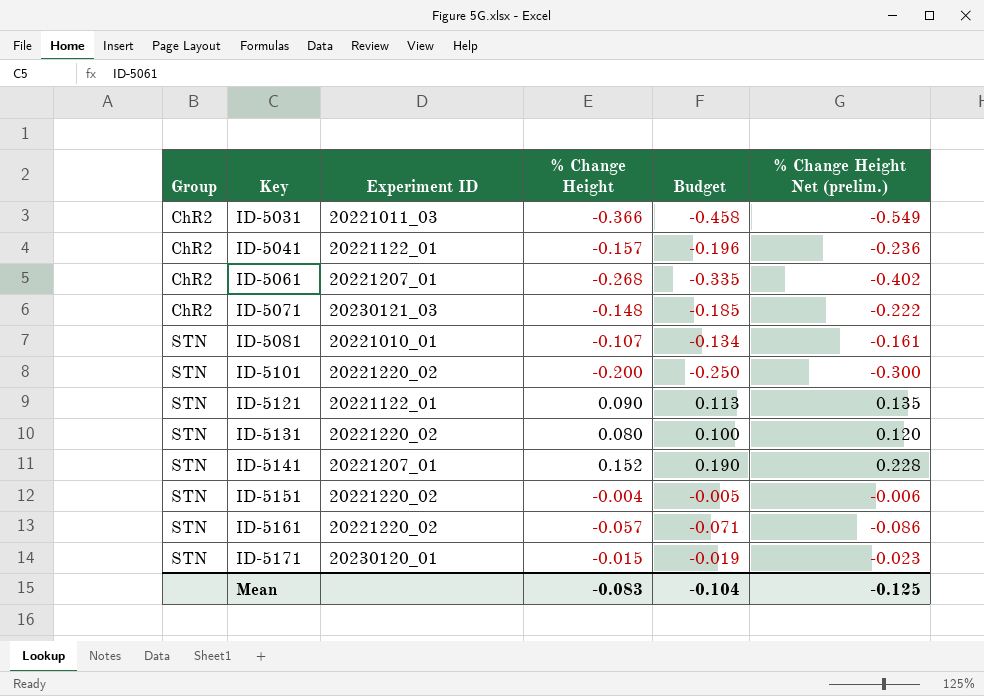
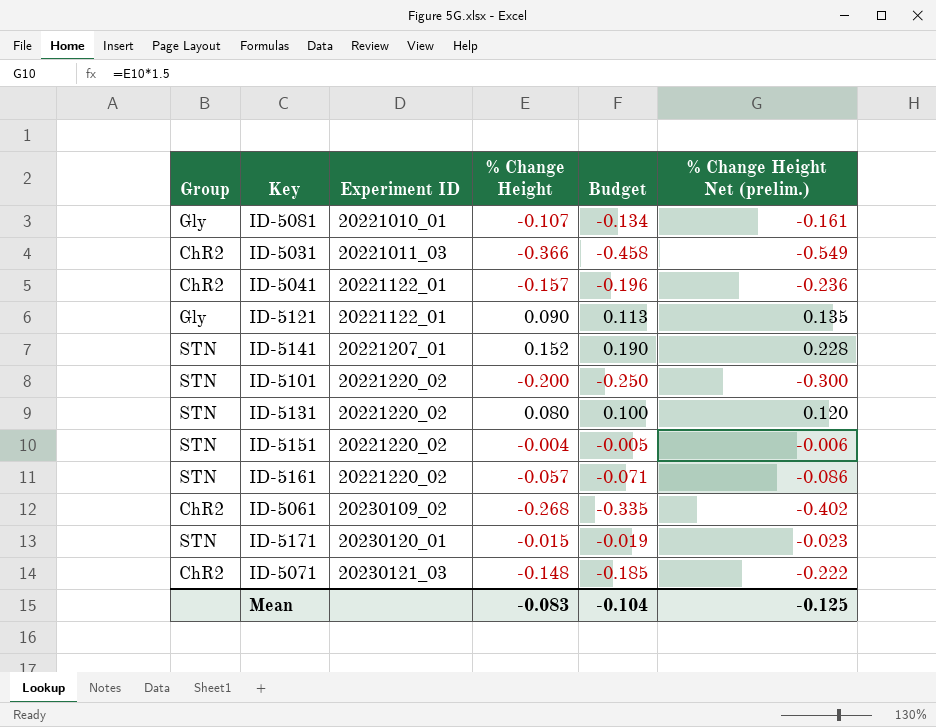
row order: Group ascending -> Experiment ID ascending
ID-5081 | Group: STN -> Gly
ID-5121 | Group: STN -> Gly
ID-5061 | Experiment ID: 20221207_01 -> 20230109_02

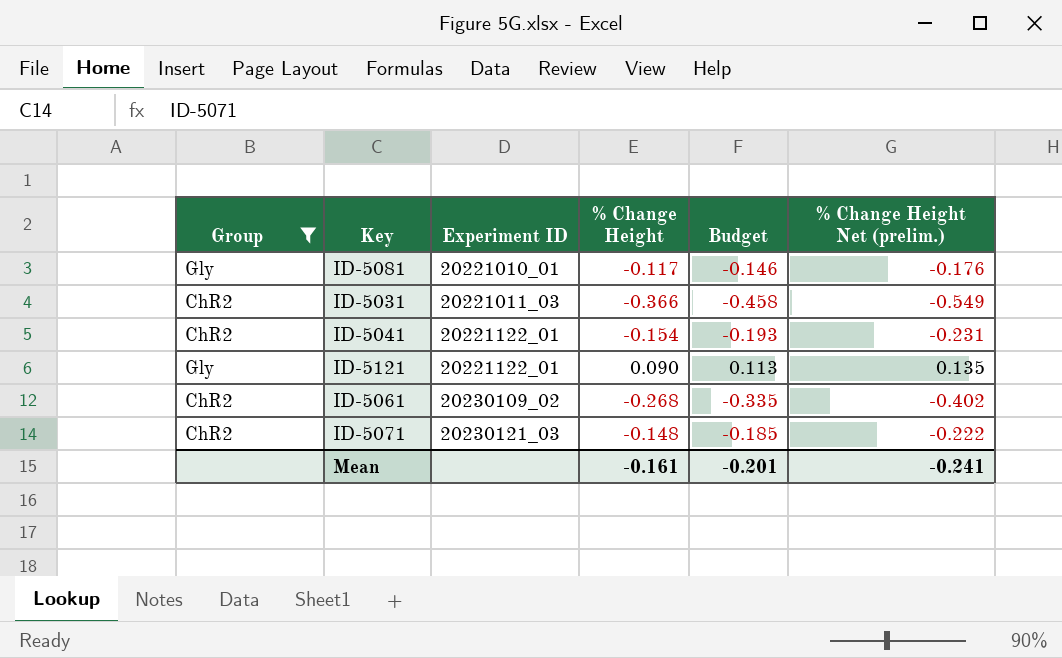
filter: none -> Group != STN
ID-5081 | % Change Height: -0.107 -> -0.117
ID-5081 | Budget: -0.134 -> -0.146
ID-5081 | % Change Height Net (prelim.): -0.161 -> -0.176
ID-5041 | % Change Height: -0.157 -> -0.154
ID-5041 | Budget: -0.196 -> -0.193
ID-5041 | % Change Height Net (prelim.): -0.236 -> -0.231
Mean | % Change Height: -0.083 -> -0.161
Mean | Budget: -0.104 -> -0.201
Mean | % Change Height Net (prelim.): -0.125 -> -0.241

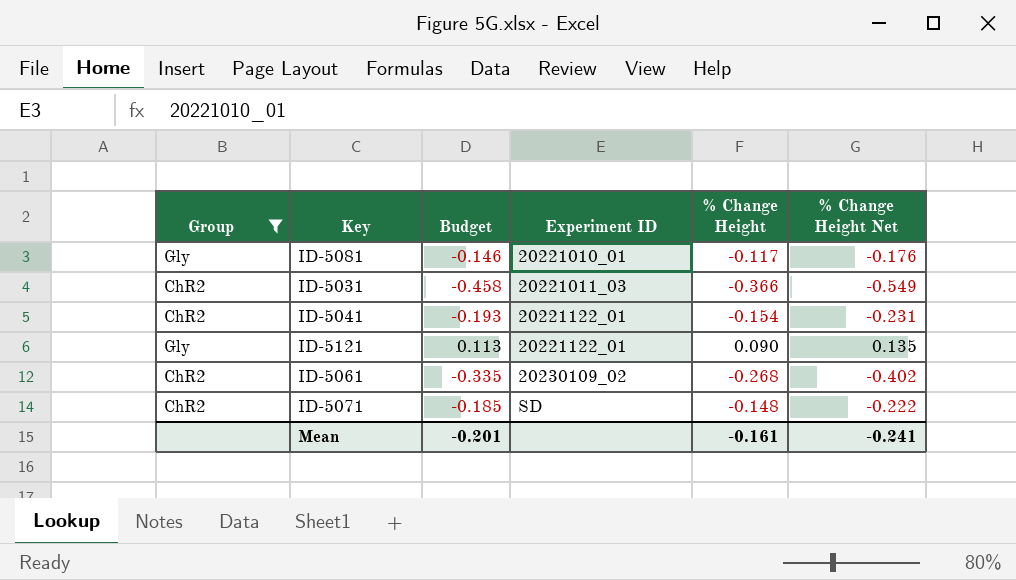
column Budget | position: 5 -> 3
column name: % Change Height Net (prelim.) -> % Change Height Net
ID-5071 | Experiment ID: 20230121_03 -> SD

